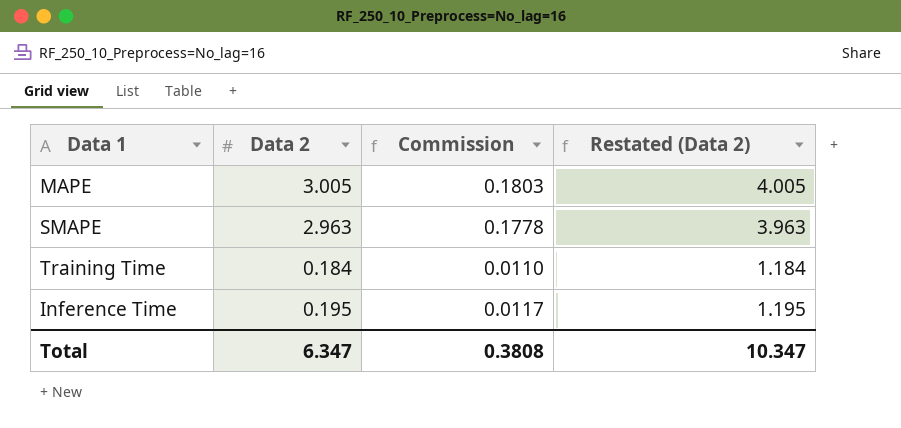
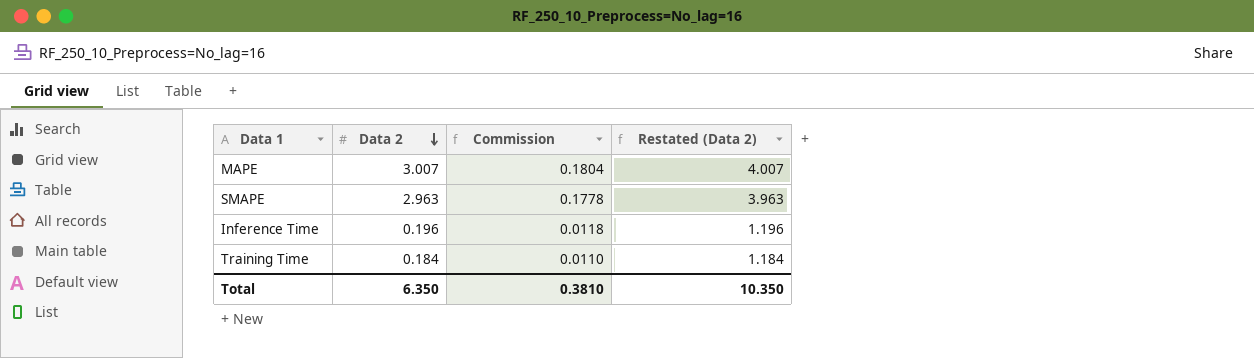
row order: none -> Data 2 descending
MAPE | Data 2: 3.005 -> 3.007
MAPE | Commission: 0.1803 -> 0.1804
MAPE | Restated (Data 2): 4.005 -> 4.007
Inference Time | Data 2: 0.195 -> 0.196
Inference Time | Commission: 0.0117 -> 0.0118
Inference Time | Restated (Data 2): 1.195 -> 1.196
Total | Data 2: 6.347 -> 6.350
Total | Commission: 0.3808 -> 0.3810
Total | Restated (Data 2): 10.347 -> 10.350

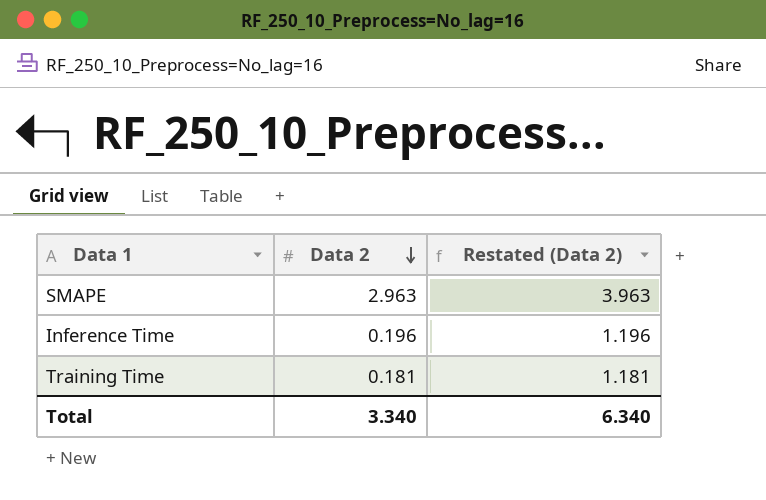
column Commission | formula: [Data 2] * 0.06 -> none
row MAPE: 3.007 | 0.1804 | 4.007 -> none
Training Time | Data 2: 0.184 -> 0.181
Training Time | Restated (Data 2): 1.184 -> 1.181
Total | Data 2: 6.350 -> 3.340
Total | Restated (Data 2): 10.350 -> 6.340

